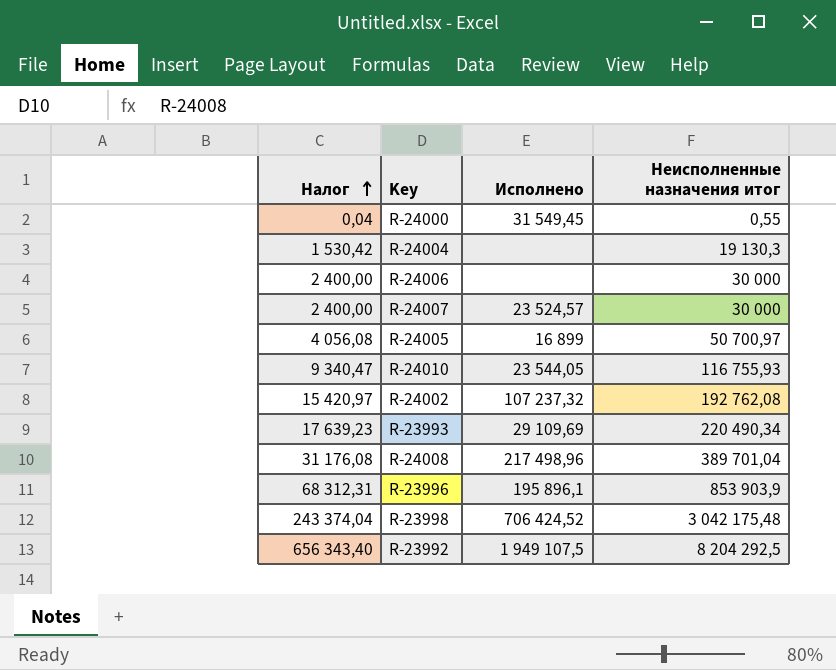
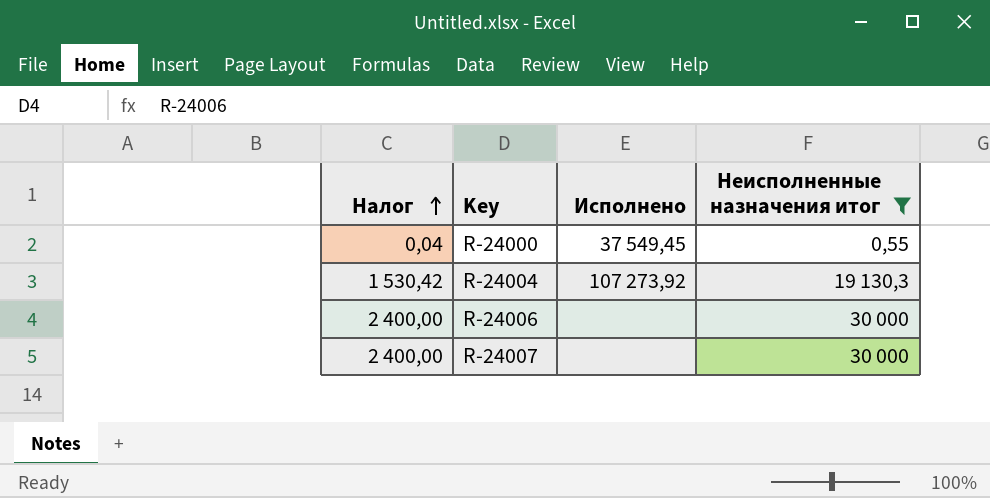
filter: none -> Неисполненные назначения итог <= 30 000
R-24000 | Исполнено: 31 549,45 -> 37 549,45
R-24004 | Исполнено: none -> 107 273,92
R-24007 | Исполнено: 23 524,57 -> none

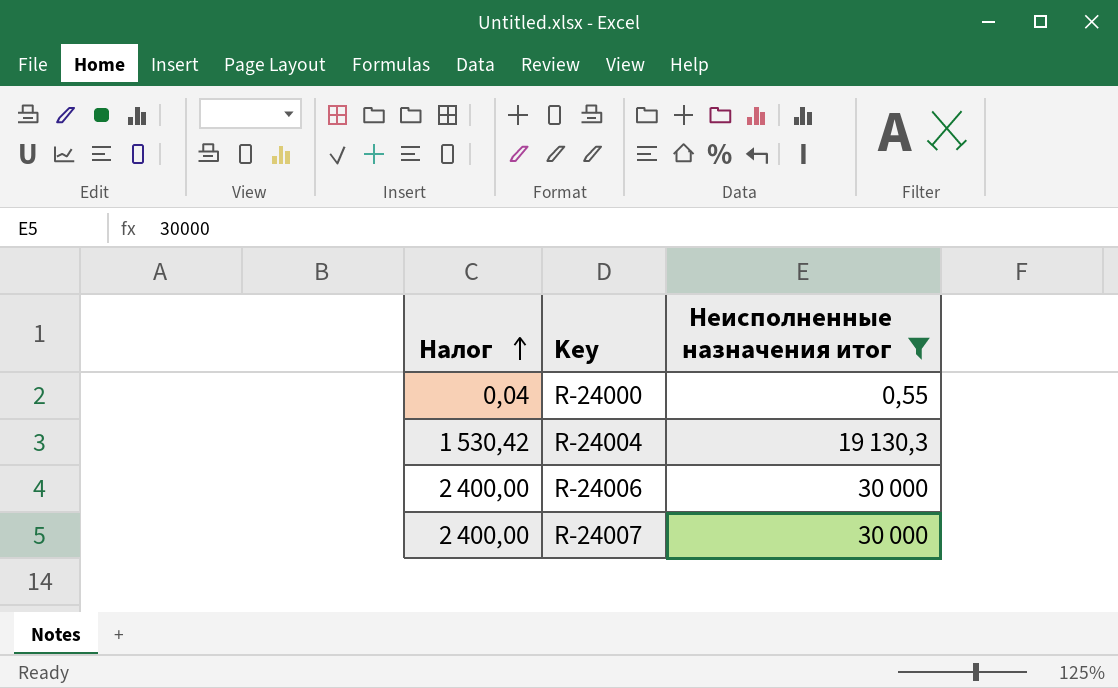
column Исполнено | position: 3 -> none

